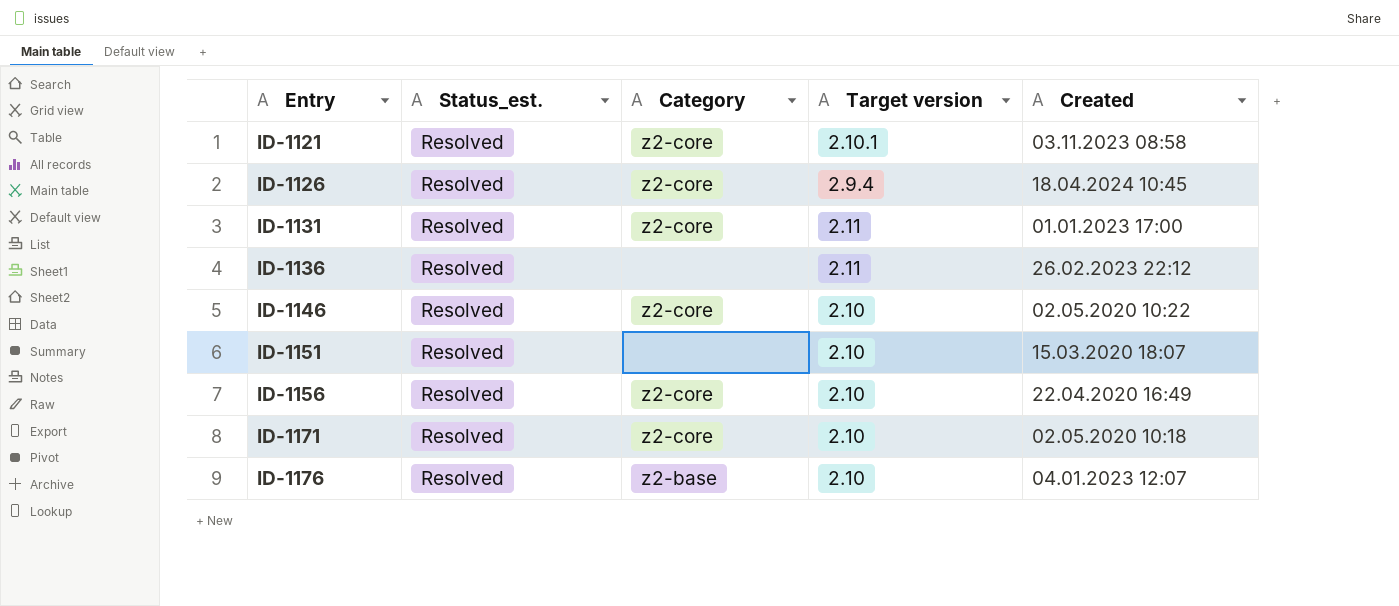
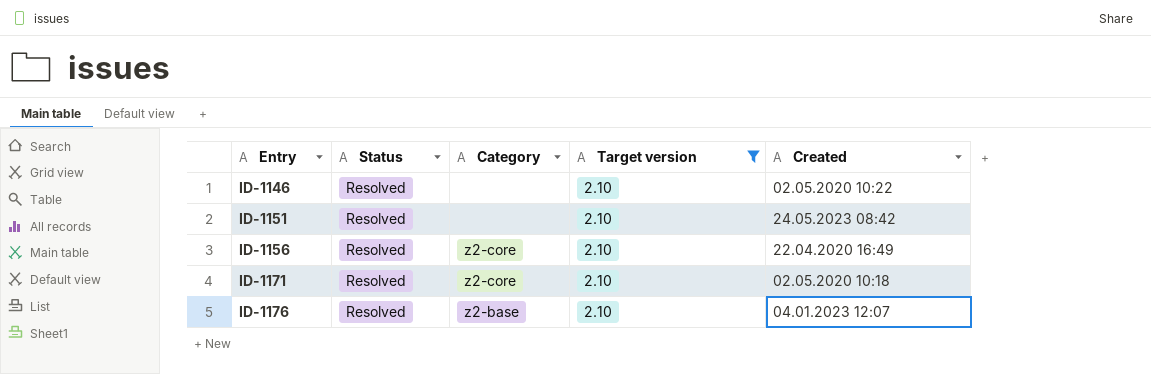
filter: none -> Target version = 2.10
column name: Status_est. -> Status
ID-1146 | Category: z2-core -> none
ID-1151 | Created: 15.03.2020 18:07 -> 24.05.2023 08:42

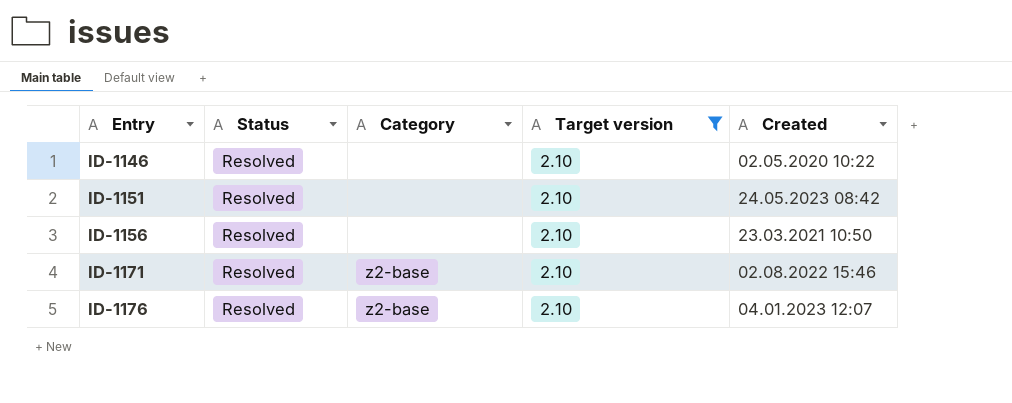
ID-1156 | Category: z2-core -> none
ID-1156 | Created: 22.04.2020 16:49 -> 23.03.2021 10:50
ID-1171 | Category: z2-core -> z2-base
ID-1171 | Created: 02.05.2020 10:18 -> 02.08.2022 15:46

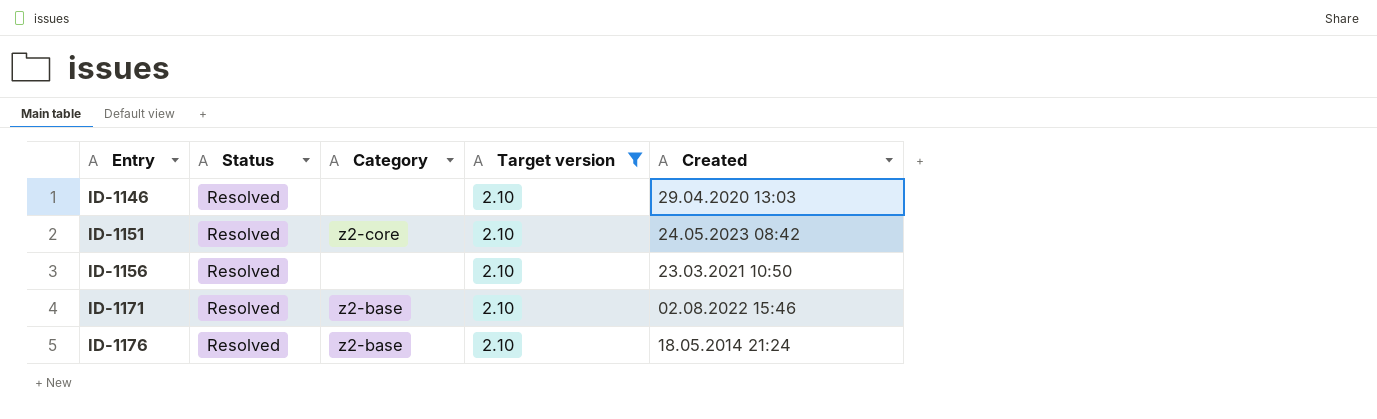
ID-1146 | Created: 02.05.2020 10:22 -> 29.04.2020 13:03
ID-1151 | Category: none -> z2-core
ID-1176 | Created: 04.01.2023 12:07 -> 18.05.2014 21:24

